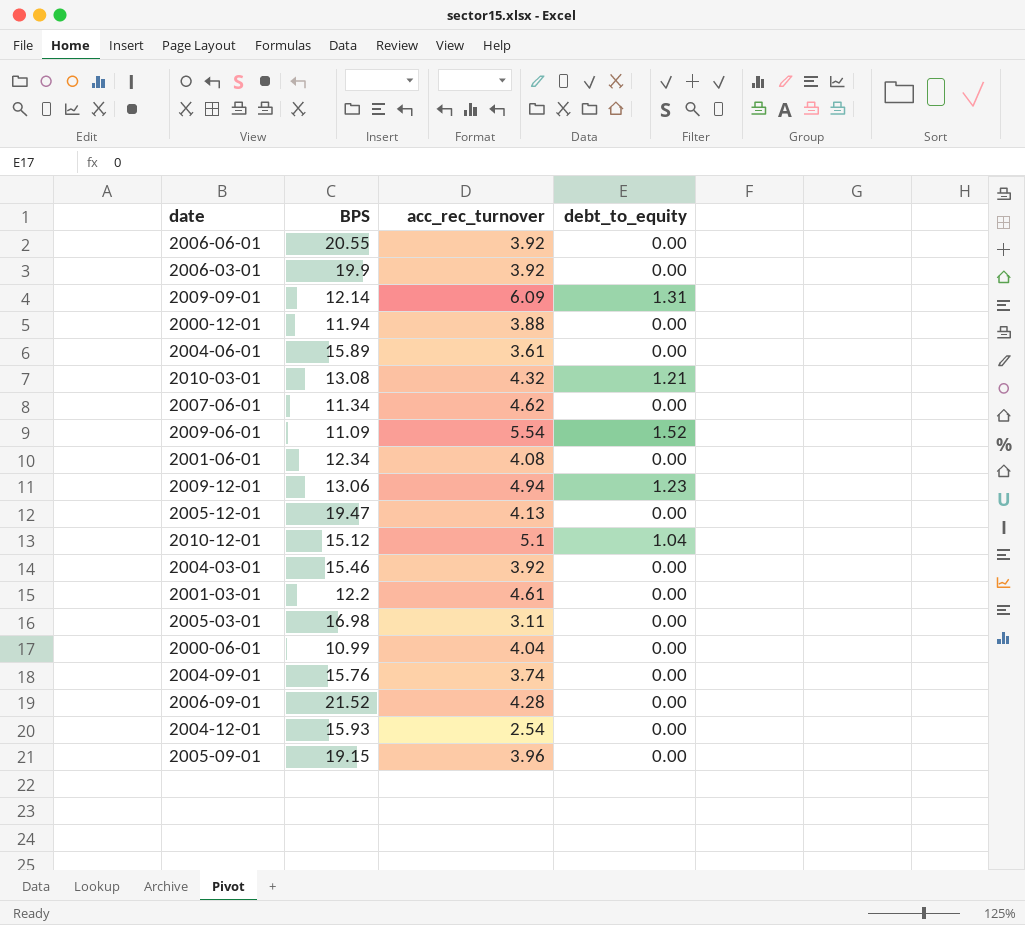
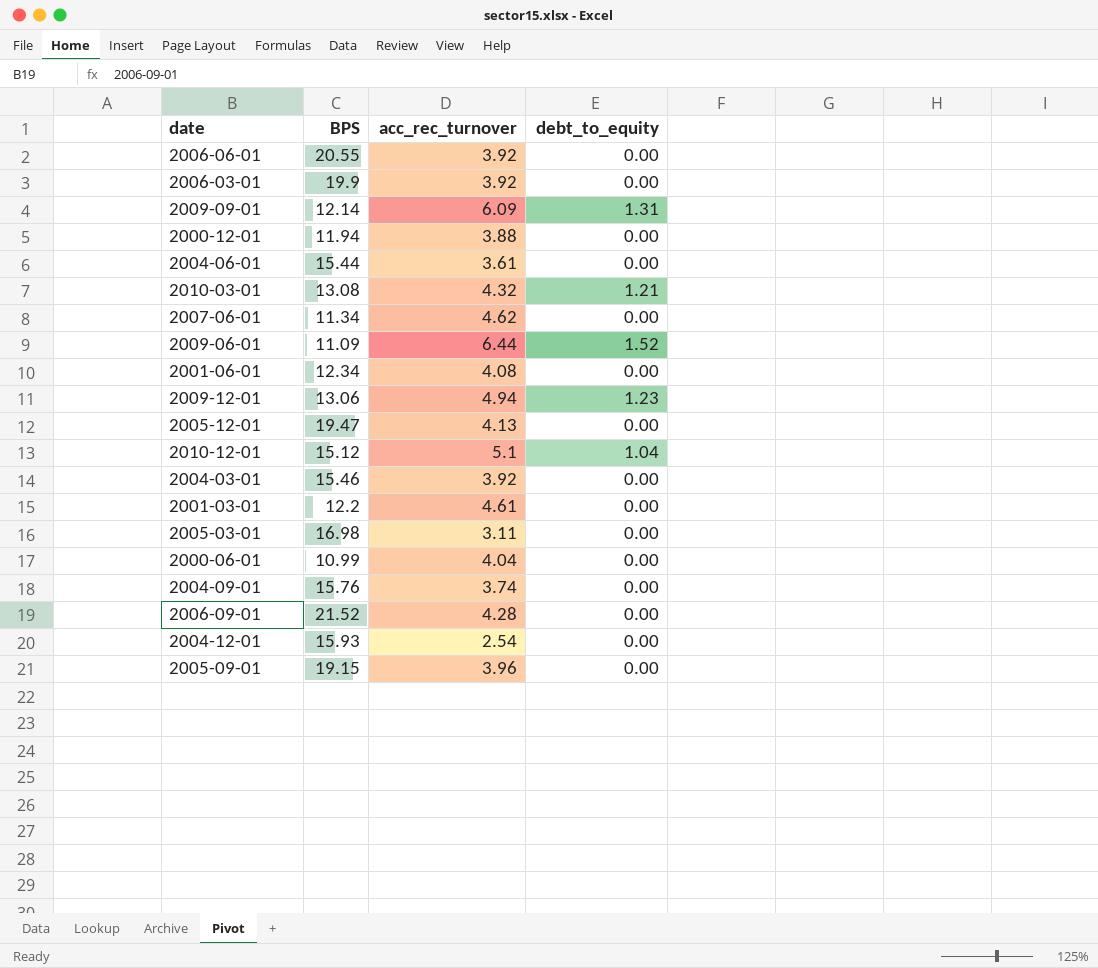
2004-06-01 | BPS: 15.89 -> 15.44
2009-06-01 | acc_rec_turnover: 5.54 -> 6.44

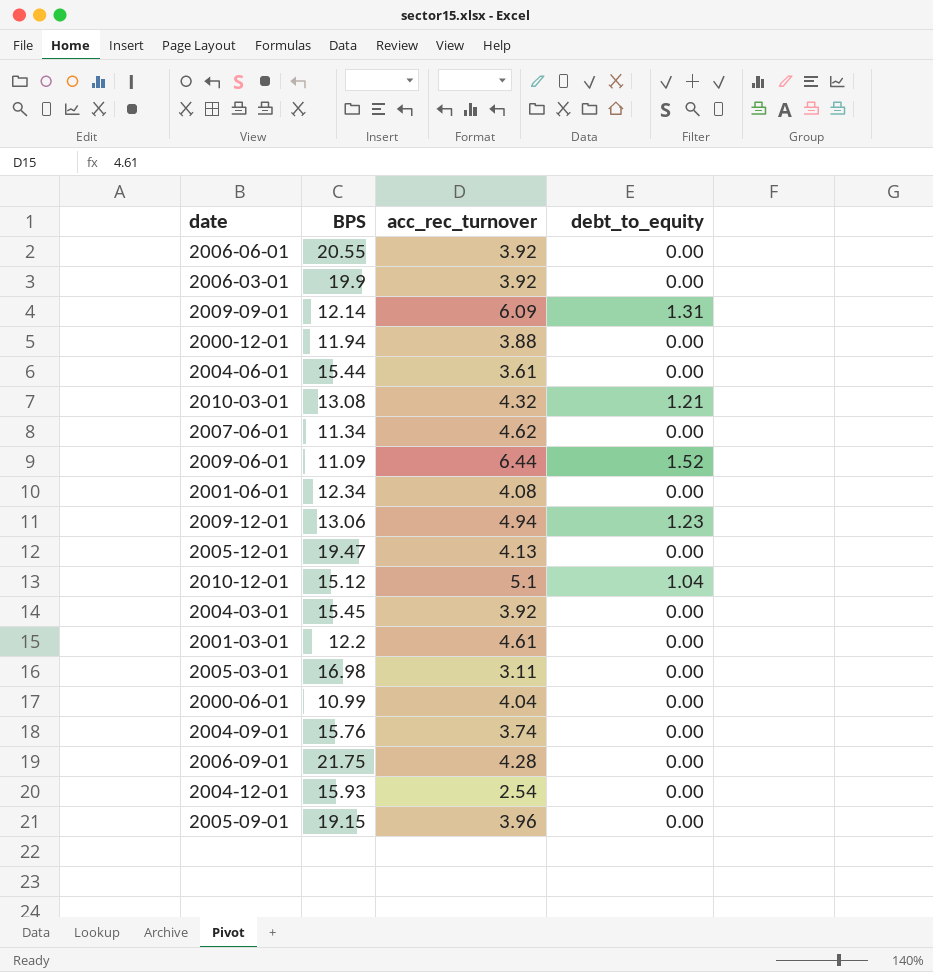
2004-03-01 | BPS: 15.46 -> 15.45
2006-09-01 | BPS: 21.52 -> 21.75

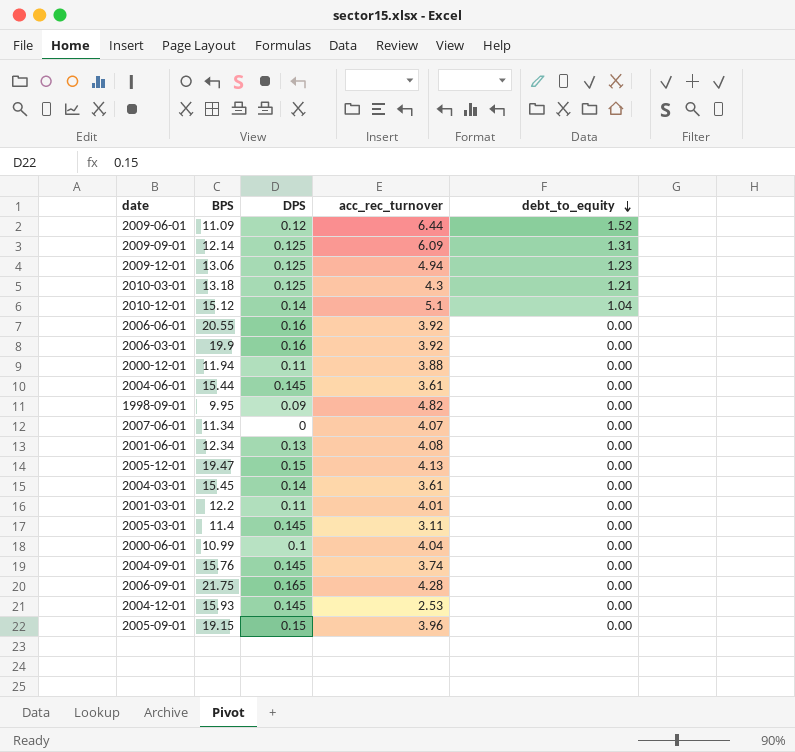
row order: none -> debt_to_equity descending
column DPS | position: none -> 3
2010-03-01 | BPS: 13.08 -> 13.18
2010-03-01 | acc_rec_turnover: 4.32 -> 4.3
row 1998-09-01: none -> 9.95 | 0.09 | 4.82 | 0.00
2007-06-01 | acc_rec_turnover: 4.62 -> 4.07
2004-03-01 | acc_rec_turnover: 3.92 -> 3.61
2001-03-01 | acc_rec_turnover: 4.61 -> 4.01
2005-03-01 | BPS: 16.98 -> 11.4
2004-12-01 | acc_rec_turnover: 2.54 -> 2.53

